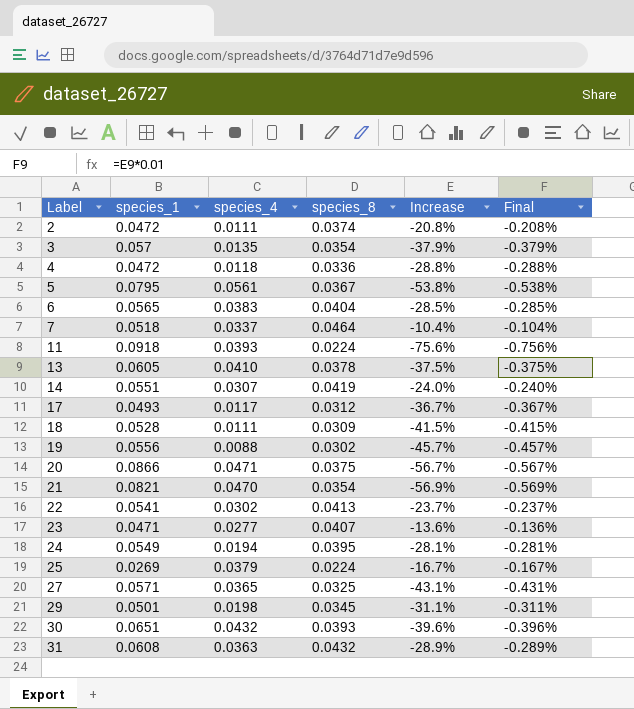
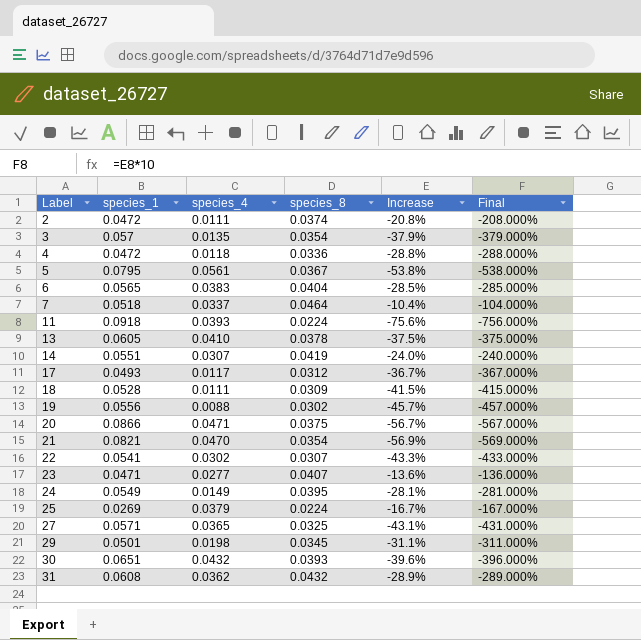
column Final | formula: [Increase] * 0.01 -> [Increase] * 10
22 | species_8: 0.0413 -> 0.0307
22 | Increase: -23.7% -> -43.3%
24 | species_4: 0.0194 -> 0.0149
31 | species_4: 0.0363 -> 0.0362

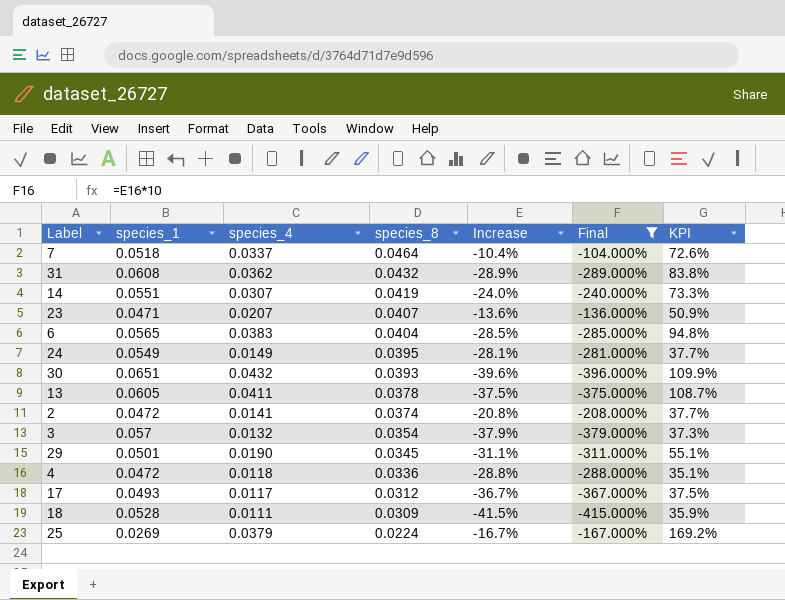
filter: none -> Final >= -415.000%
row order: Label ascending -> species_8 descending
column KPI | formula: none -> [species_4] / [species_8]
23 | species_4: 0.0277 -> 0.0207
13 | species_4: 0.0410 -> 0.0411
2 | species_4: 0.0111 -> 0.0141
3 | species_4: 0.0135 -> 0.0132
29 | species_4: 0.0198 -> 0.0190

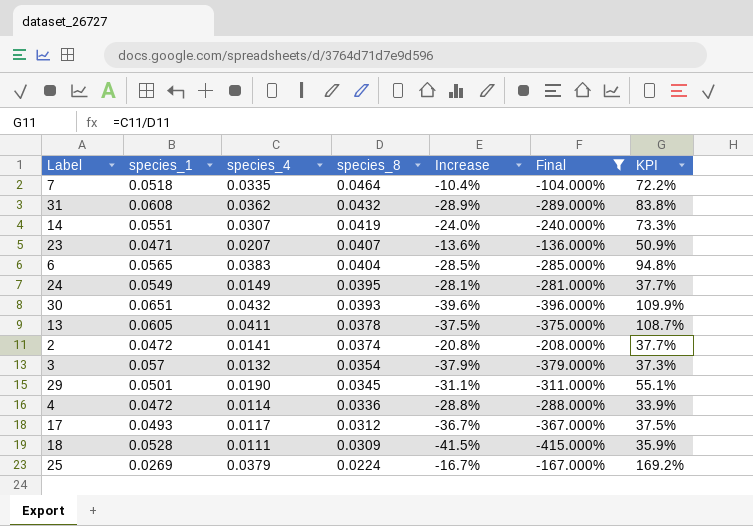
7 | species_4: 0.0337 -> 0.0335
7 | KPI: 72.6% -> 72.2%
4 | species_4: 0.0118 -> 0.0114
4 | KPI: 35.1% -> 33.9%

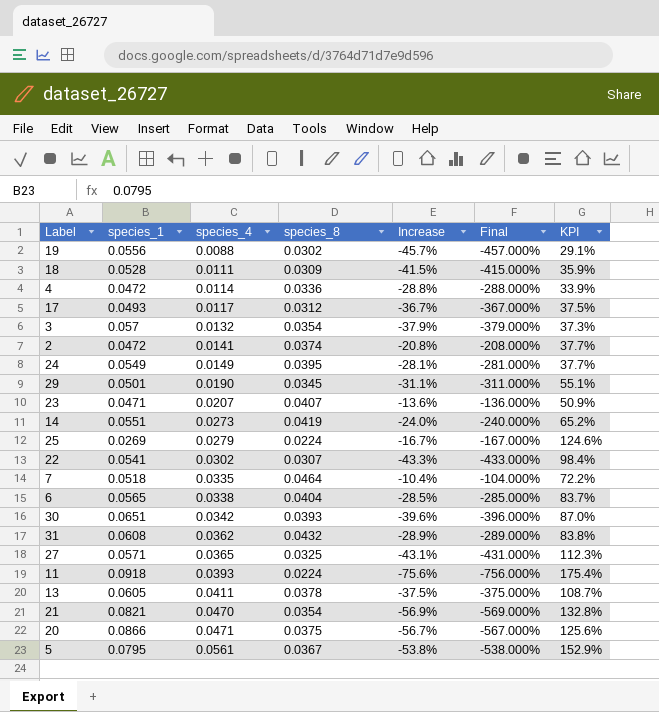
filter: Final >= -415.000% -> none
row order: species_8 descending -> species_4 ascending
14 | species_4: 0.0307 -> 0.0273
14 | KPI: 73.3% -> 65.2%
25 | species_4: 0.0379 -> 0.0279
25 | KPI: 169.2% -> 124.6%
6 | species_4: 0.0383 -> 0.0338
6 | KPI: 94.8% -> 83.7%
30 | species_4: 0.0432 -> 0.0342
30 | KPI: 109.9% -> 87.0%

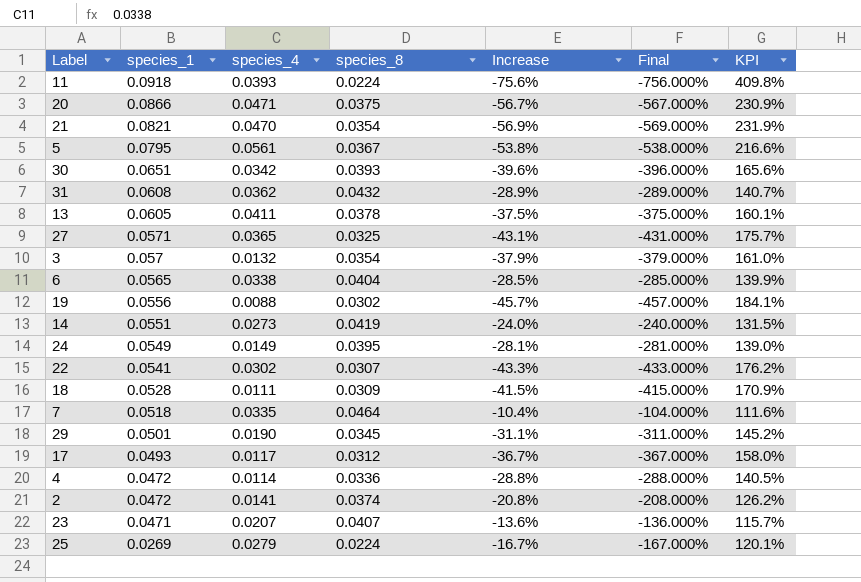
row order: species_4 ascending -> species_1 descending
column KPI | formula: [species_4] / [species_8] -> [species_1] / [species_8]

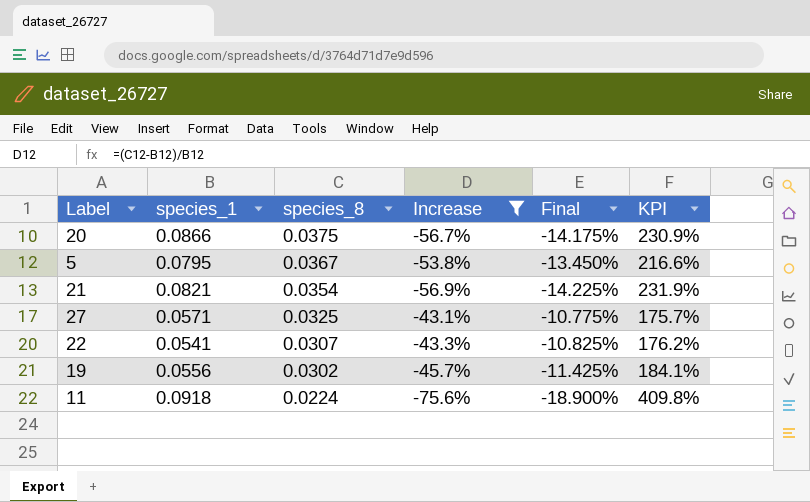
filter: none -> Increase <= -43.1%
row order: species_1 descending -> species_8 descending
column species_4 | position: 3 -> none
column Final | formula: [Increase] * 10 -> [Increase] * 0.25

